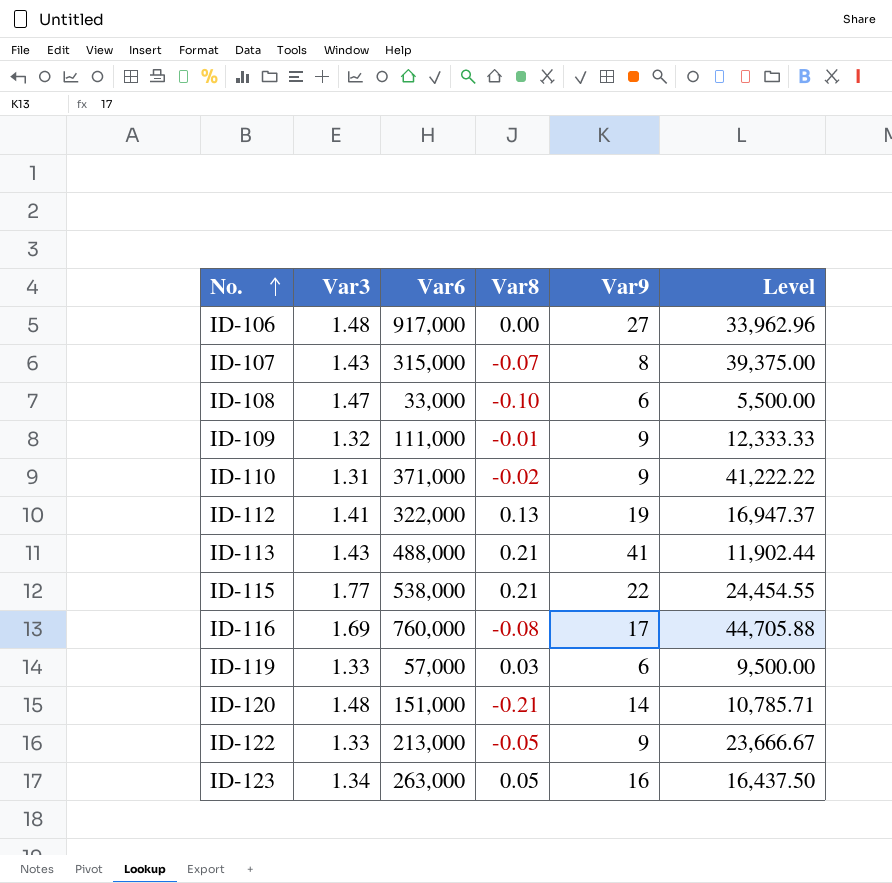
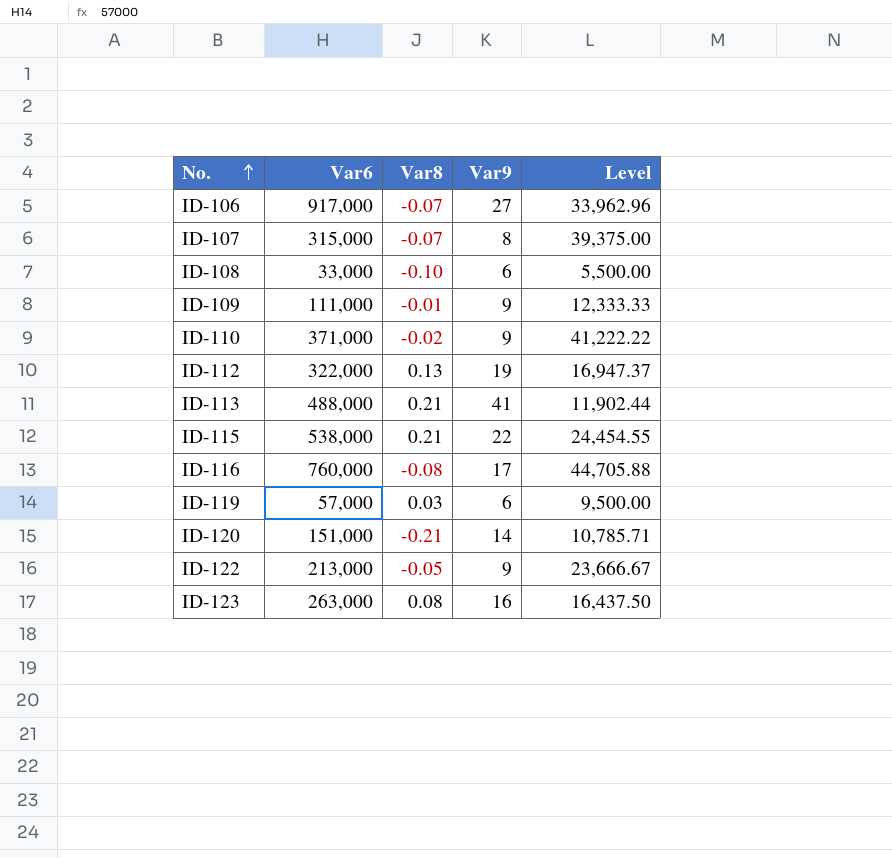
column Var3 | position: 2 -> none
ID-106 | Var8: 0.00 -> -0.07
ID-123 | Var8: 0.05 -> 0.08

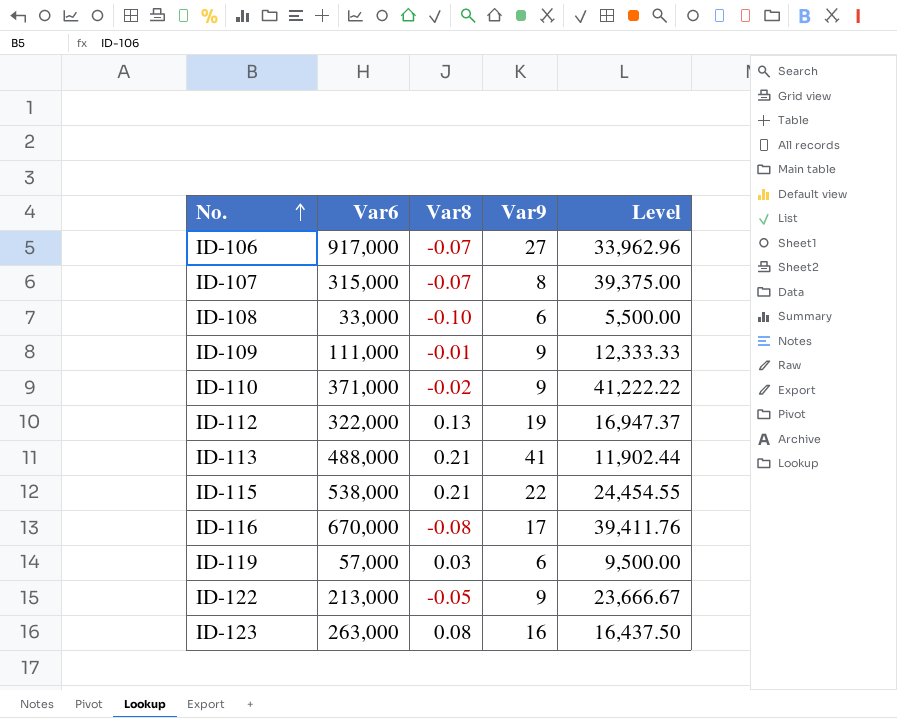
row ID-120: 151,000 | -0.21 | 14 | 10,785.71 -> none
ID-116 | Var6: 760,000 -> 670,000
ID-116 | Level: 44,705.88 -> 39,411.76

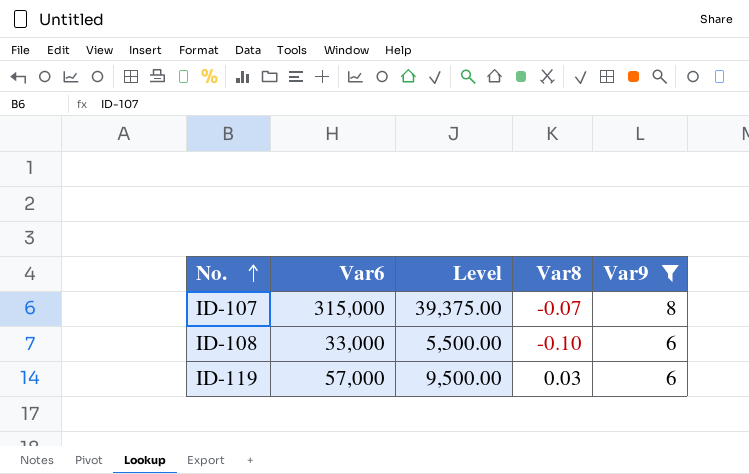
filter: none -> Var9 <= 8
column Level | position: 5 -> 3

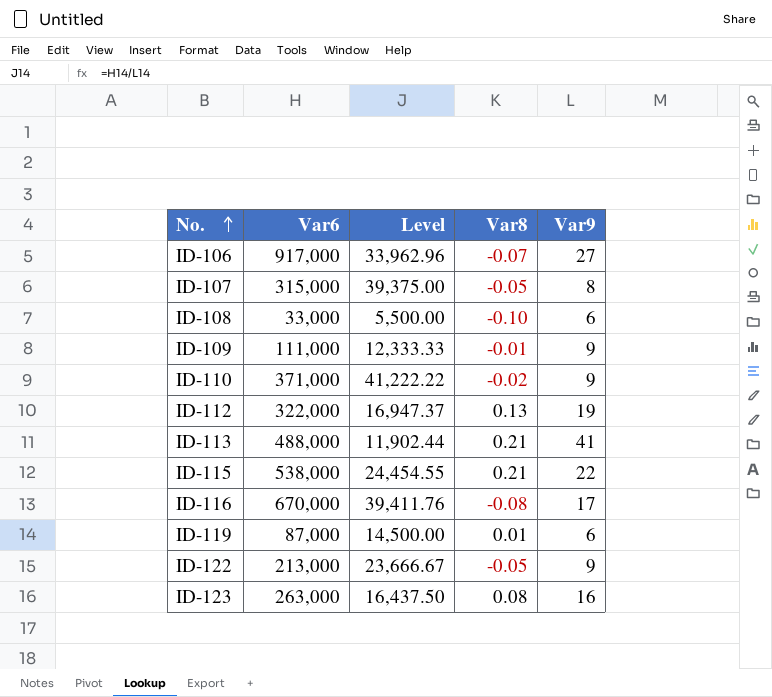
filter: Var9 <= 8 -> none
ID-107 | Var8: -0.07 -> -0.05
ID-119 | Var6: 57,000 -> 87,000
ID-119 | Level: 9,500.00 -> 14,500.00
ID-119 | Var8: 0.03 -> 0.01

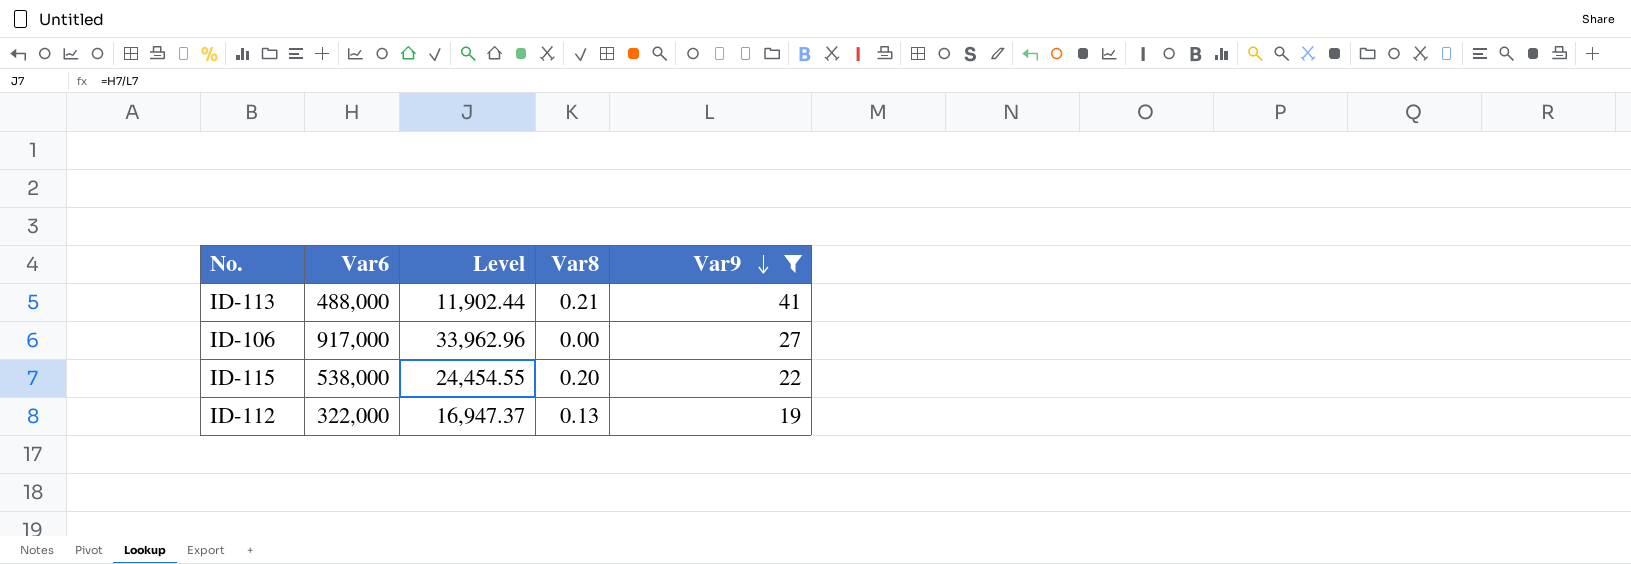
filter: none -> Var9 >= 19
row order: No. ascending -> Var9 descending
ID-106 | Var8: -0.07 -> 0.00
ID-115 | Var8: 0.21 -> 0.20

